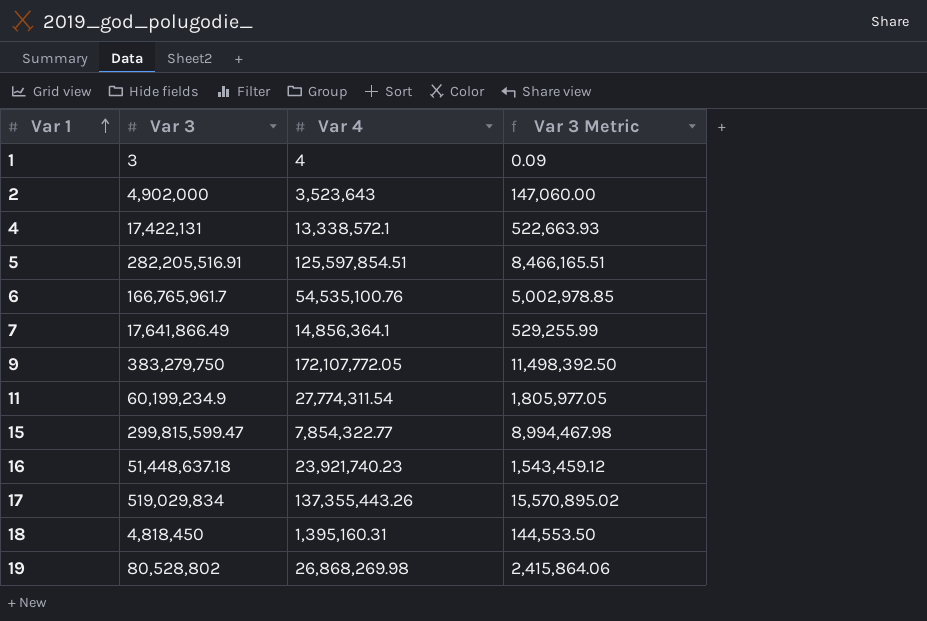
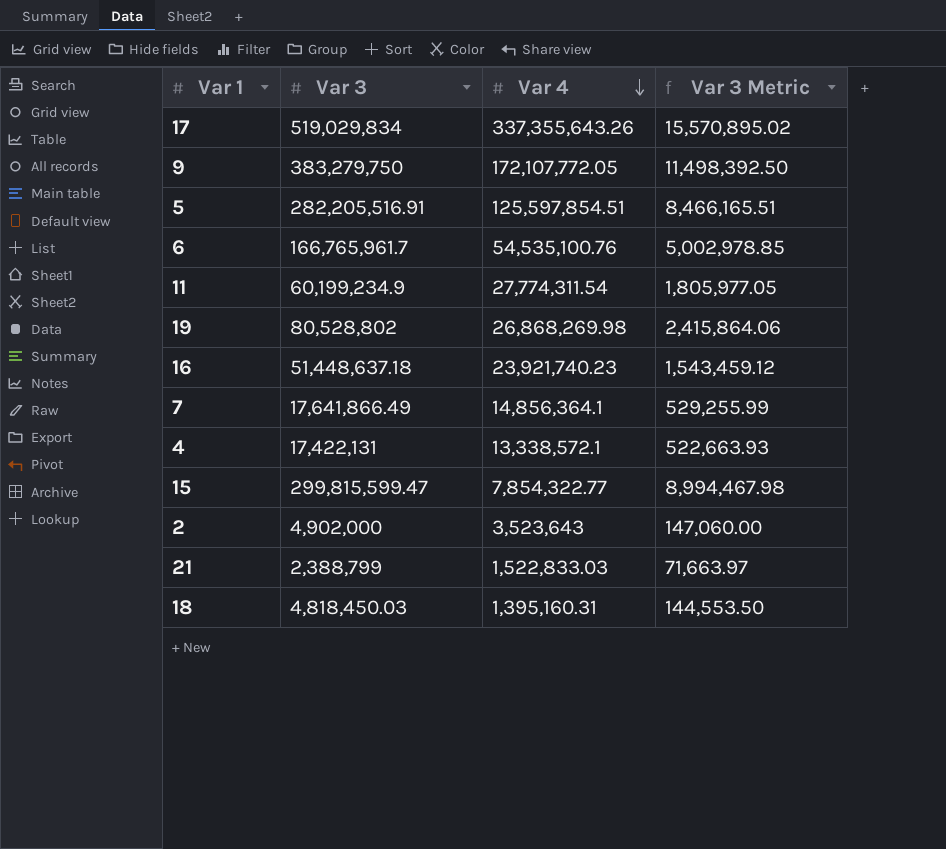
row order: Var 1 ascending -> Var 4 descending
row 1: 3 | 4 | 0.09 -> none
17 | Var 4: 137,355,443.26 -> 337,355,643.26
row 21: none -> 2,388,799 | 1,522,833.03 | 71,663.97
18 | Var 3: 4,818,450 -> 4,818,450.03

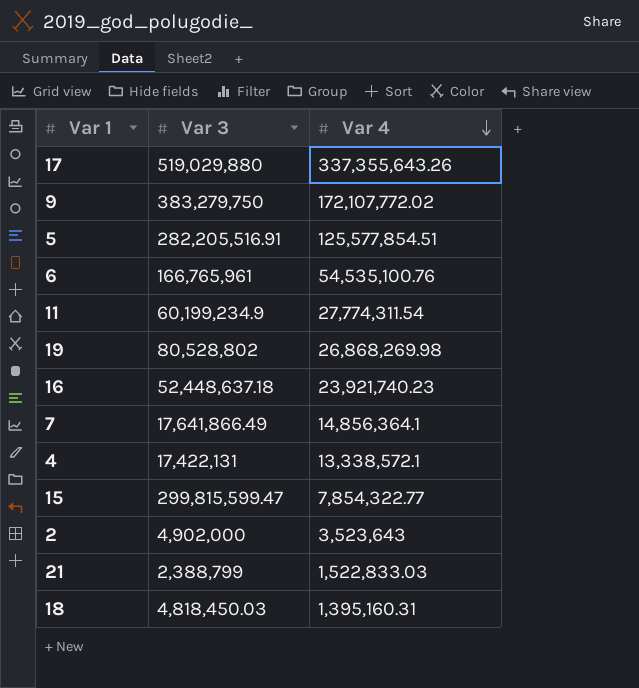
column Var 3 Metric | formula: [Var 3] * 0.03 -> none
17 | Var 3: 519,029,834 -> 519,029,880
9 | Var 4: 172,107,772.05 -> 172,107,772.02
5 | Var 4: 125,597,854.51 -> 125,577,854.51
6 | Var 3: 166,765,961.7 -> 166,765,961
16 | Var 3: 51,448,637.18 -> 52,448,637.18

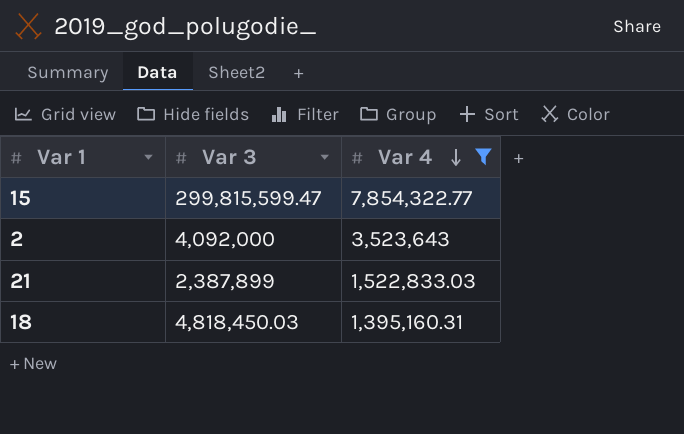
filter: none -> Var 4 <= 7,854,322.77
2 | Var 3: 4,902,000 -> 4,092,000
21 | Var 3: 2,388,799 -> 2,387,899

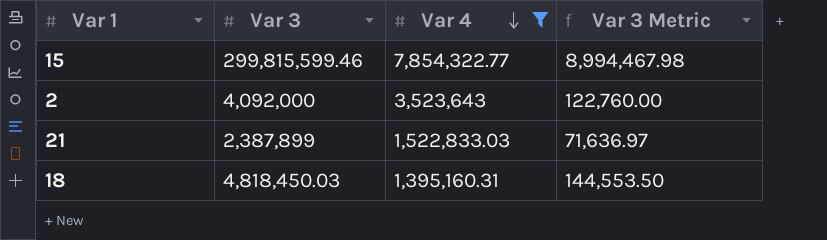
column Var 3 Metric | formula: none -> [Var 3] * 0.03
15 | Var 3: 299,815,599.47 -> 299,815,599.46

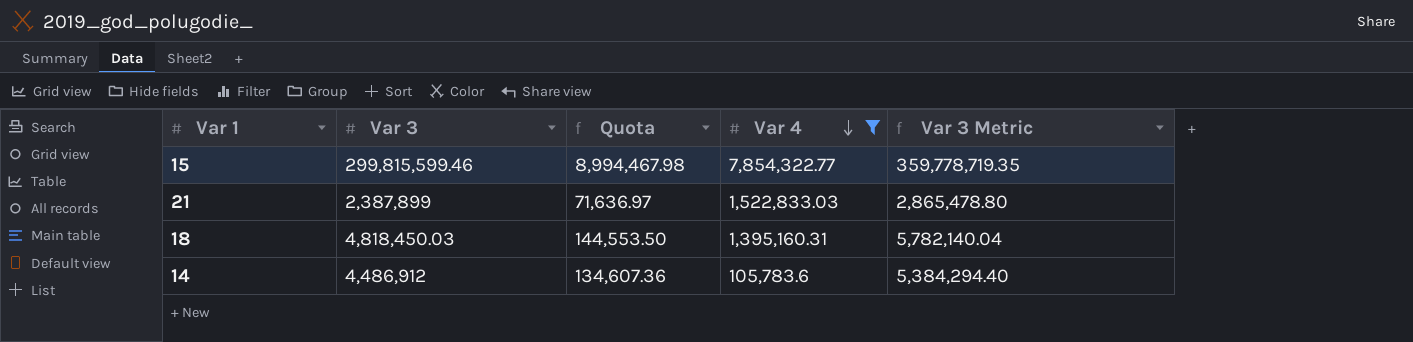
column Quota | formula: none -> [Var 3] * 0.03
column Var 3 Metric | formula: [Var 3] * 0.03 -> [Var 3] * 1.2
row 2: 4,092,000 | 3,523,643 | 122,760.00 -> none
row 14: none -> 4,486,912 | 134,607.36 | 105,783.6 | 5,384,294.40

